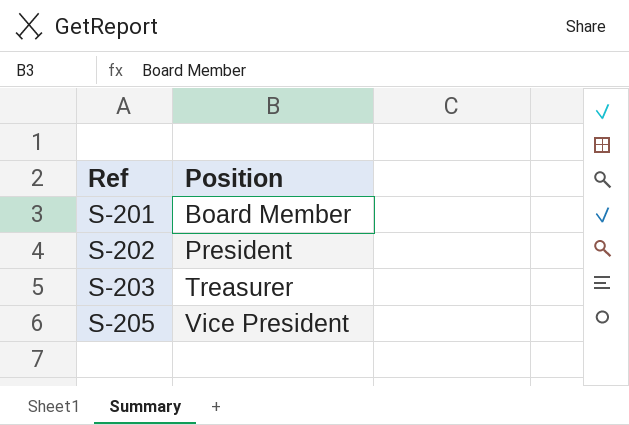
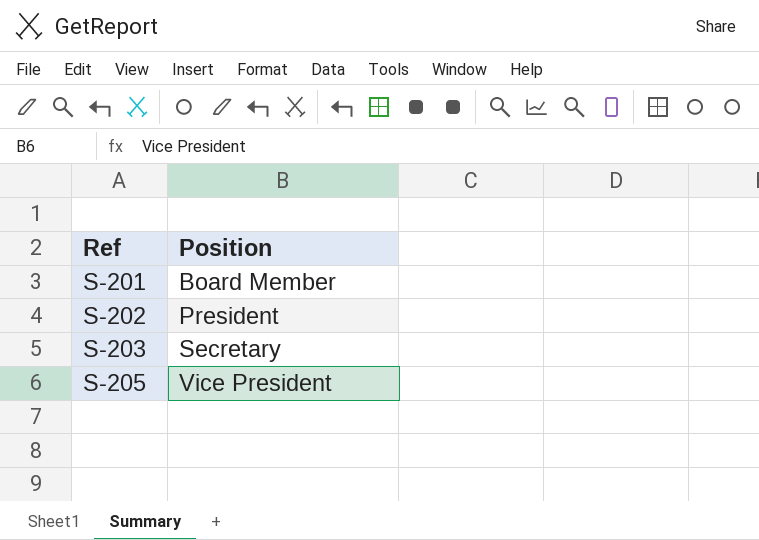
S-203 | Position: Treasurer -> Secretary

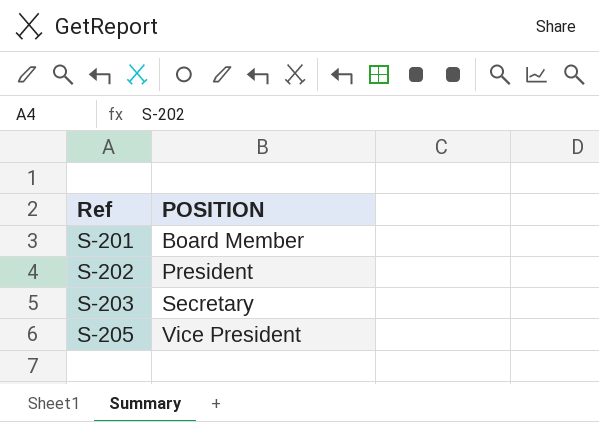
column name: Position -> POSITION

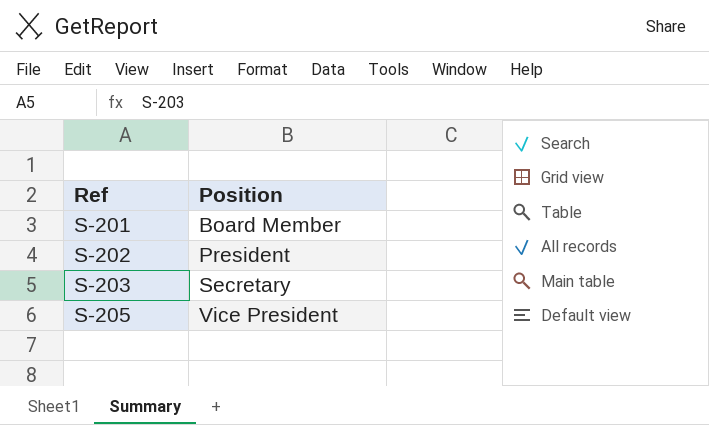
column name: POSITION -> Position

